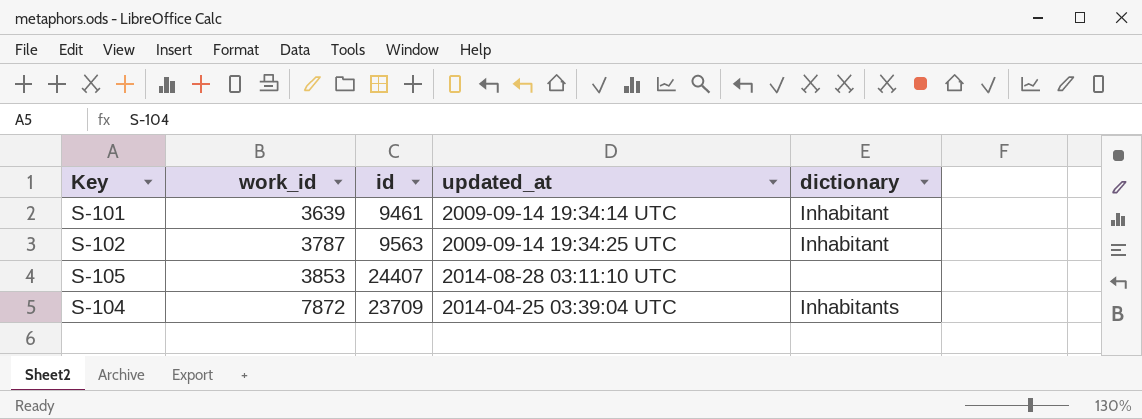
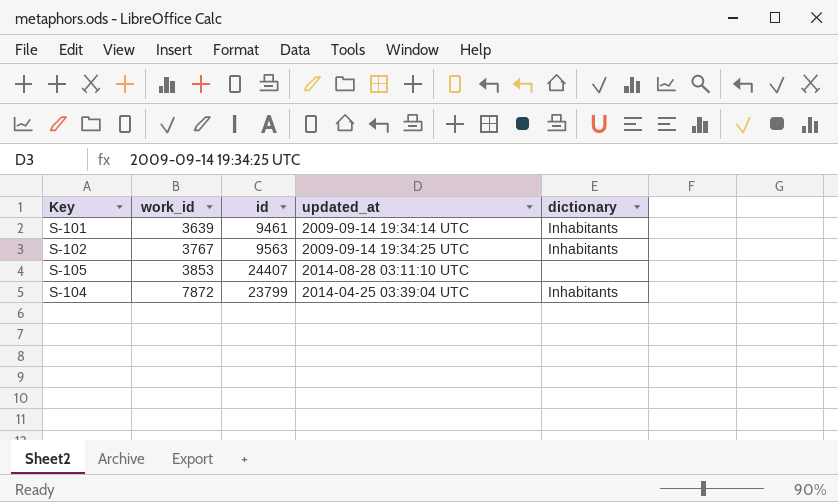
S-101 | dictionary: Inhabitant -> Inhabitants
S-102 | work_id: 3787 -> 3767
S-102 | dictionary: Inhabitant -> Inhabitants
S-104 | id: 23709 -> 23799

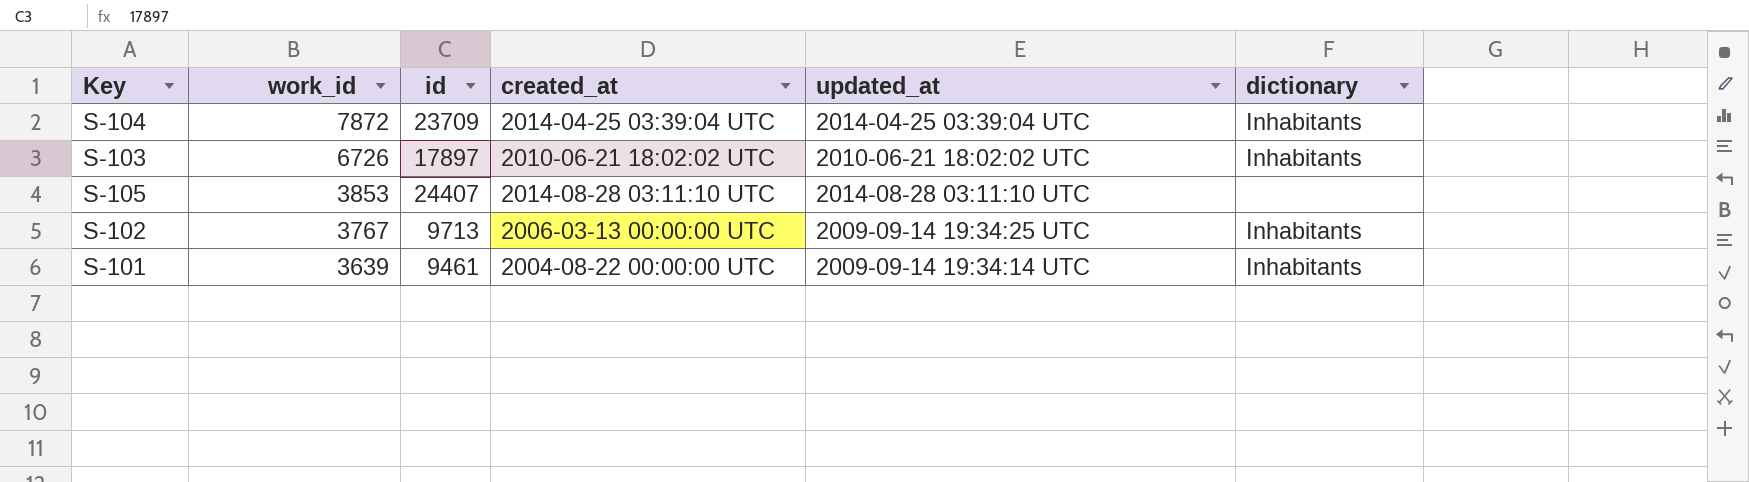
row order: work_id ascending -> work_id descending
column created_at | position: none -> 4
S-104 | id: 23799 -> 23709
row S-103: none -> 6726 | 17897 | 2010-06-21 18:02:02 UTC | 2010-06-21 18:02:02 UTC | Inhabitants
S-102 | id: 9563 -> 9713

